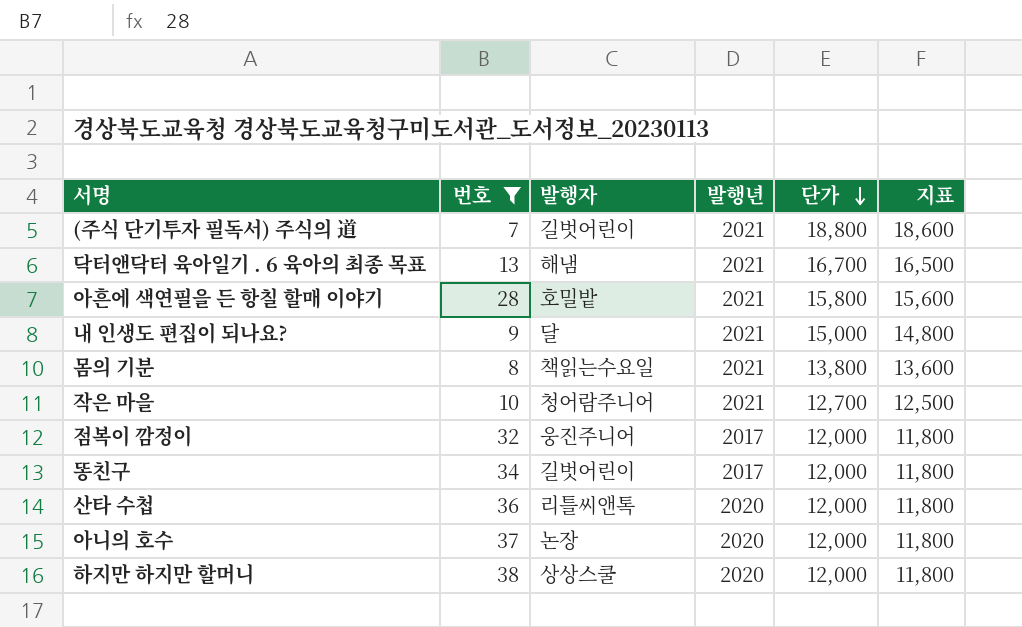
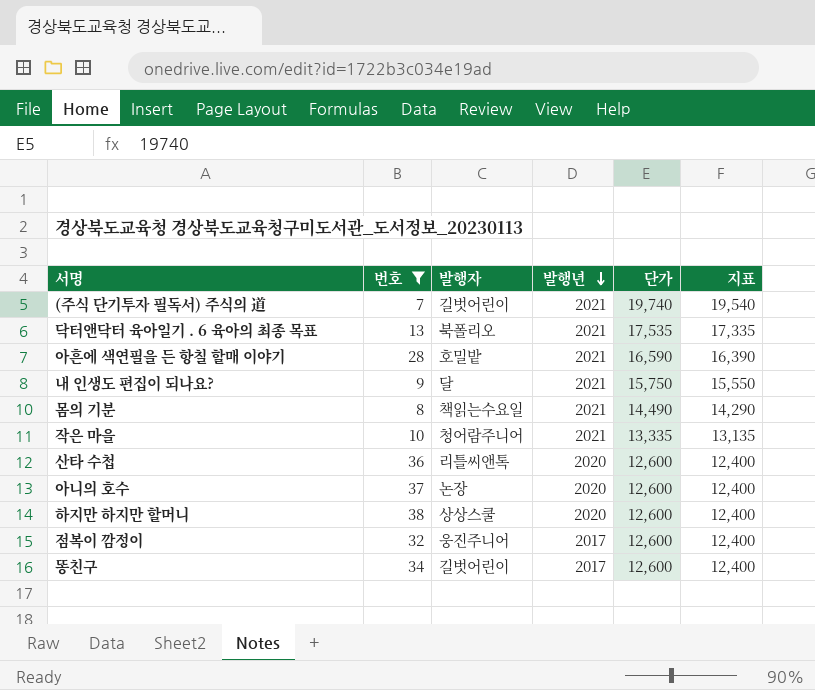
row order: 단가 descending -> 발행년 descending
(주식 단기투자 필독서) 주식의 道 | 단가: 18,800 -> 19,740
(주식 단기투자 필독서) 주식의 道 | 지표: 18,600 -> 19,540
닥터앤닥터 육아일기 . 6 육아의 최종 목표 | 발행자: 해냄 -> 북폴리오
닥터앤닥터 육아일기 . 6 육아의 최종 목표 | 단가: 16,700 -> 17,535
닥터앤닥터 육아일기 . 6 육아의 최종 목표 | 지표: 16,500 -> 17,335
아흔에 색연필을 든 항칠 할매 이야기 | 단가: 15,800 -> 16,590
아흔에 색연필을 든 항칠 할매 이야기 | 지표: 15,600 -> 16,390
내 인생도 편집이 되나요? | 단가: 15,000 -> 15,750
내 인생도 편집이 되나요? | 지표: 14,800 -> 15,550
몸의 기분 | 단가: 13,800 -> 14,490
몸의 기분 | 지표: 13,600 -> 14,290
작은 마을 | 단가: 12,700 -> 13,335
작은 마을 | 지표: 12,500 -> 13,135
산타 수첩 | 단가: 12,000 -> 12,600
산타 수첩 | 지표: 11,800 -> 12,400
아니의 호수 | 단가: 12,000 -> 12,600
아니의 호수 | 지표: 11,800 -> 12,400
하지만 하지만 할머니 | 단가: 12,000 -> 12,600
하지만 하지만 할머니 | 지표: 11,800 -> 12,400
점복이 깜정이 | 단가: 12,000 -> 12,600
점복이 깜정이 | 지표: 11,800 -> 12,400
똥친구 | 단가: 12,000 -> 12,600
똥친구 | 지표: 11,800 -> 12,400

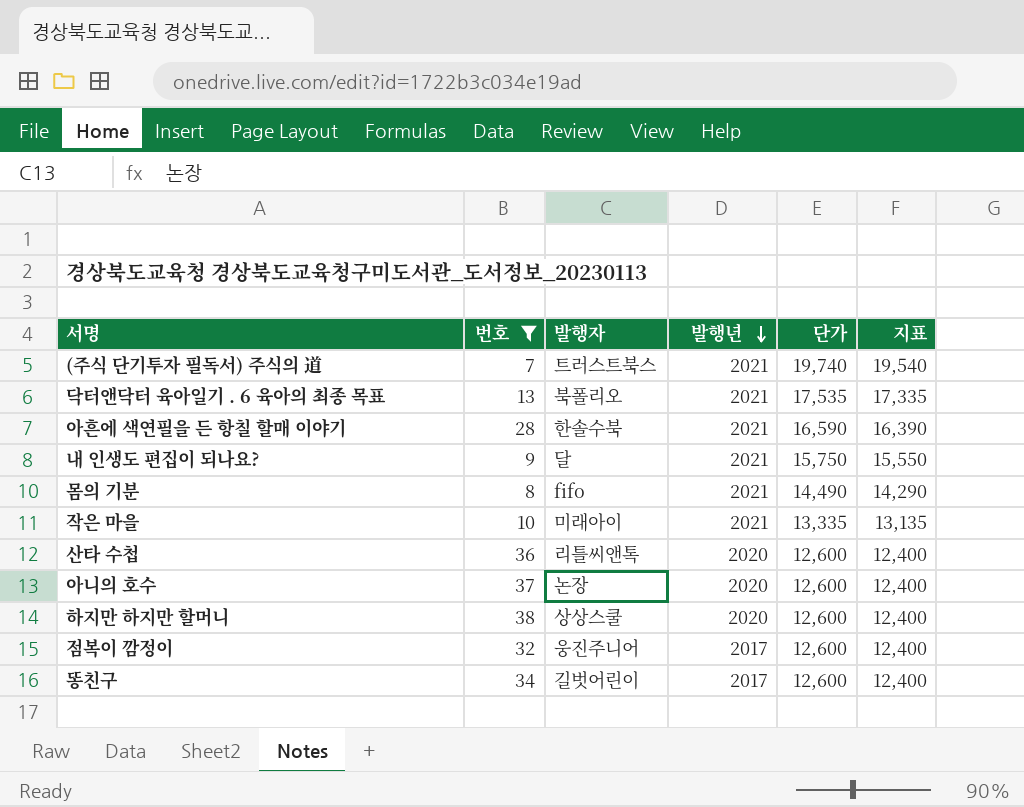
(주식 단기투자 필독서) 주식의 道 | 발행자: 길벗어린이 -> 트러스트북스
아흔에 색연필을 든 항칠 할매 이야기 | 발행자: 호밀밭 -> 한솔수북
몸의 기분 | 발행자: 책읽는수요일 -> fifo
작은 마을 | 발행자: 청어람주니어 -> 미래아이

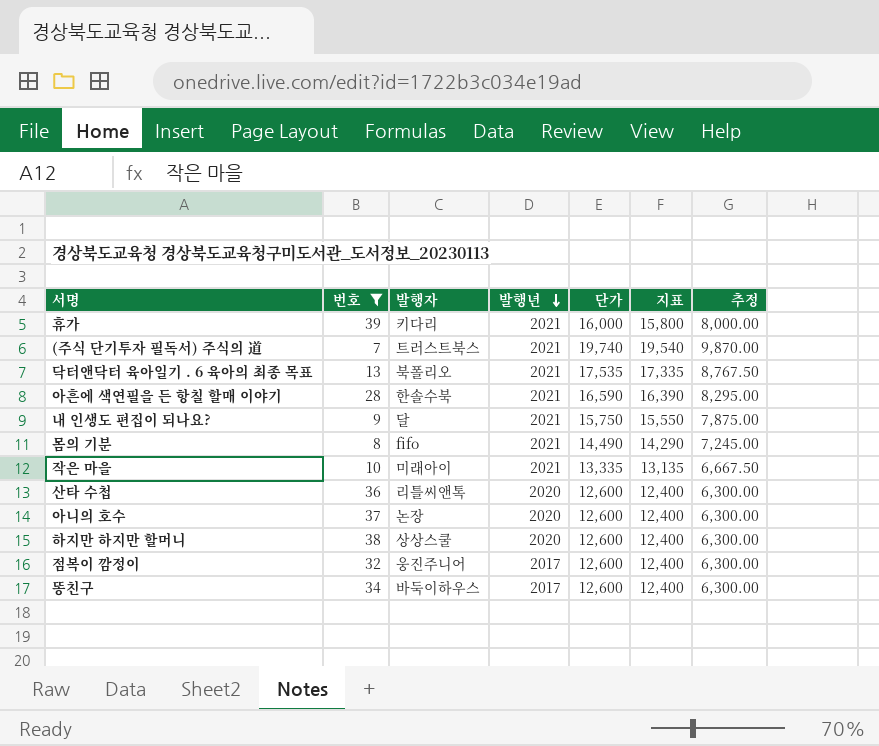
column 추정 | formula: none -> [단가] * 0.5
row 휴가: none -> 39 | 키다리 | 2021 | 16,000 | 15,800 | 8,000.00
똥친구 | 발행자: 길벗어린이 -> 바둑이하우스

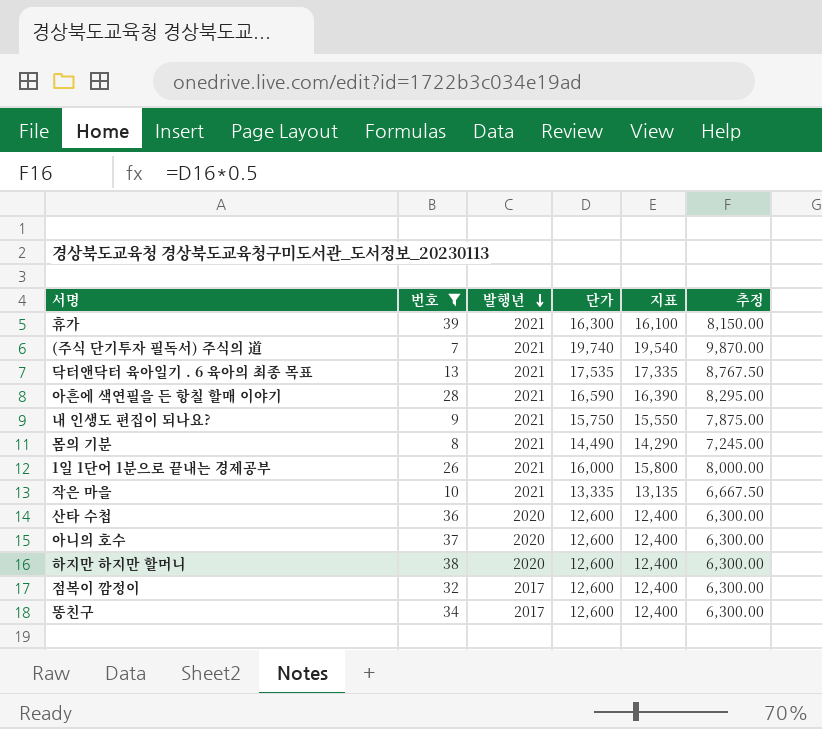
column 발행자 | position: 3 -> none
휴가 | 단가: 16,000 -> 16,300
휴가 | 지표: 15,800 -> 16,100
휴가 | 추정: 8,000.00 -> 8,150.00
row 1일 1단어 1분으로 끝내는 경제공부: none -> 26 | 2021 | 16,000 | 15,800 | 8,000.00

